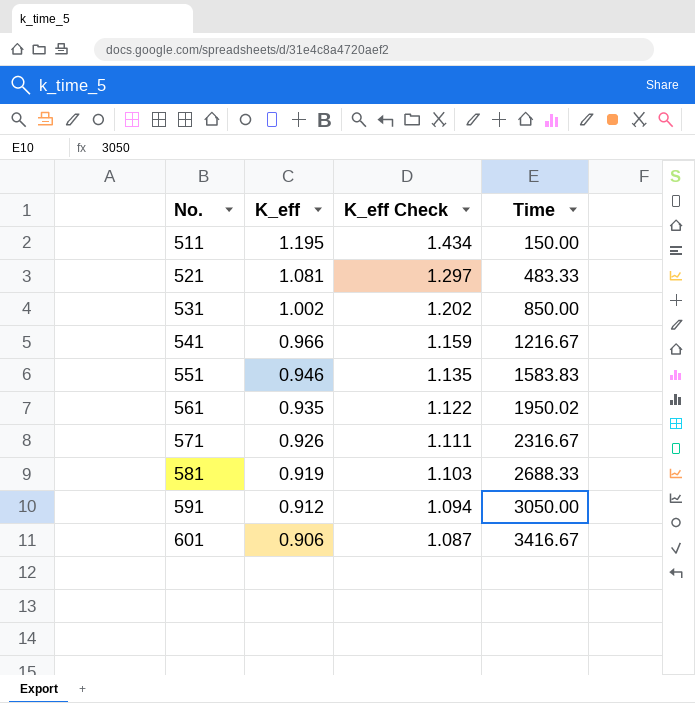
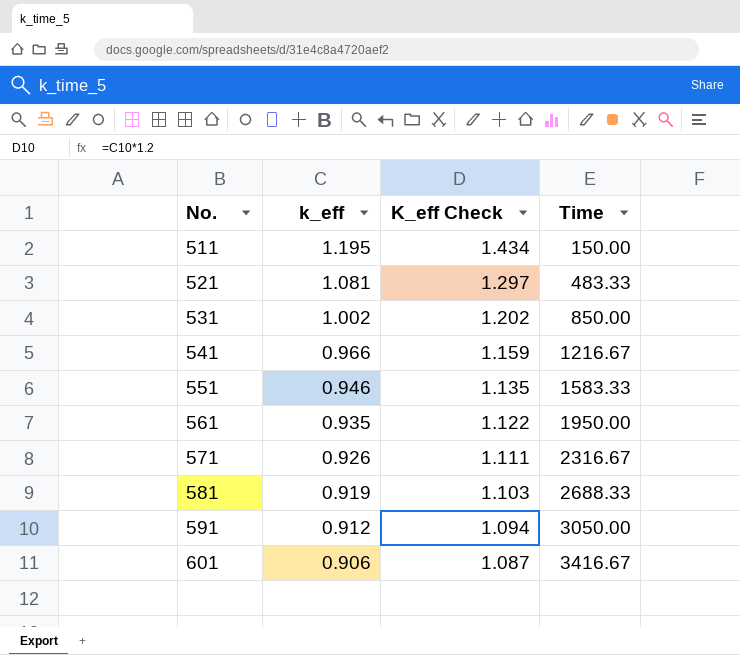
column name: K_eff -> k_eff
551 | Time: 1583.83 -> 1583.33
561 | Time: 1950.02 -> 1950.00

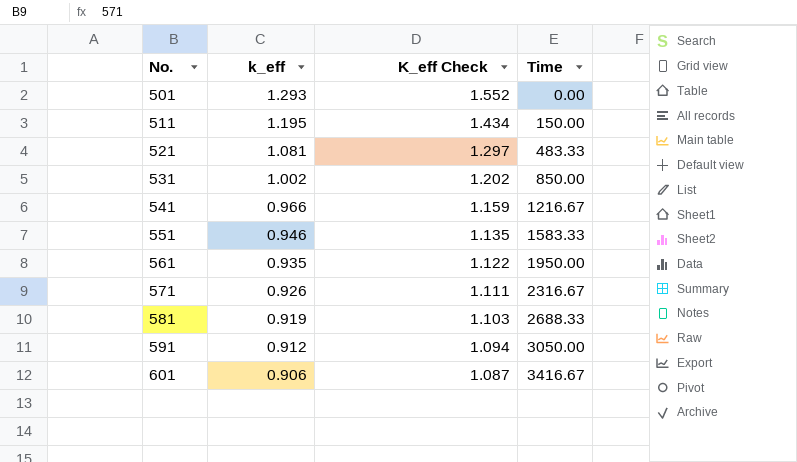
row 501: none -> 1.293 | 1.552 | 0.00

